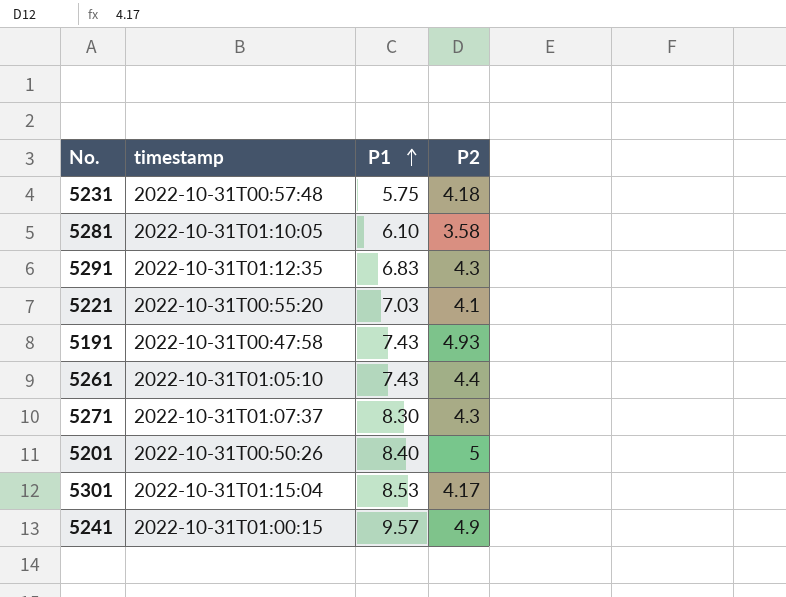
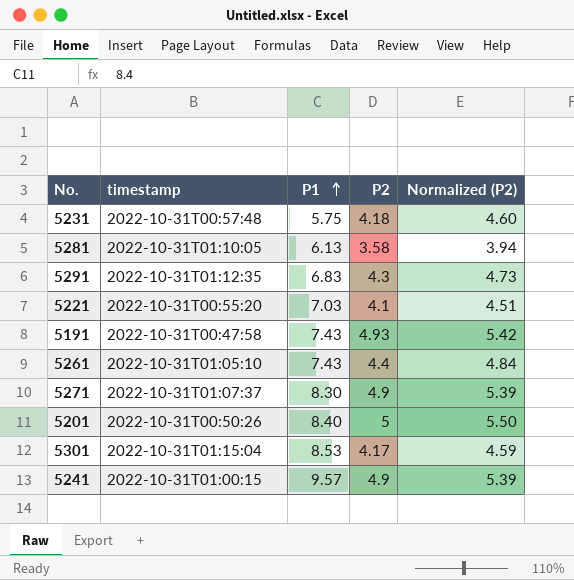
column Normalized (P2) | formula: none -> [P2] * 1.1
5281 | P1: 6.10 -> 6.13
5271 | P2: 4.3 -> 4.9

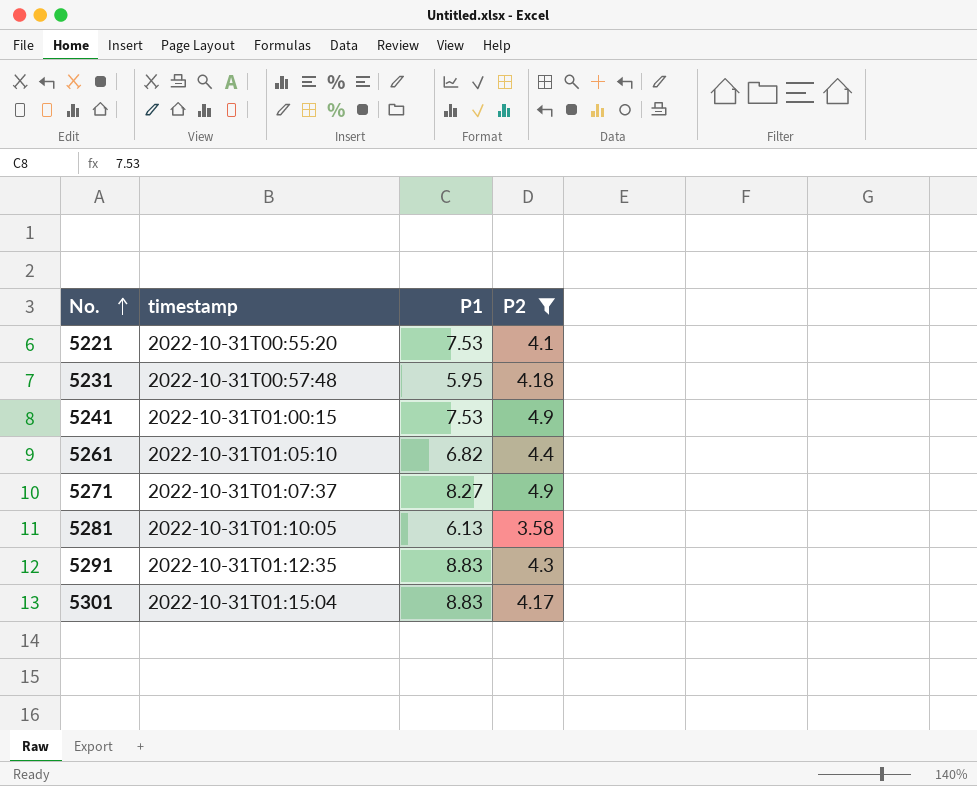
filter: none -> P2 <= 4.9
row order: P1 ascending -> No. ascending
column Normalized (P2) | formula: [P2] * 1.1 -> none
5221 | P1: 7.03 -> 7.53
5231 | P1: 5.75 -> 5.95
5241 | P1: 9.57 -> 7.53
5261 | P1: 7.43 -> 6.82
5271 | P1: 8.30 -> 8.27
5291 | P1: 6.83 -> 8.83
5301 | P1: 8.53 -> 8.83

